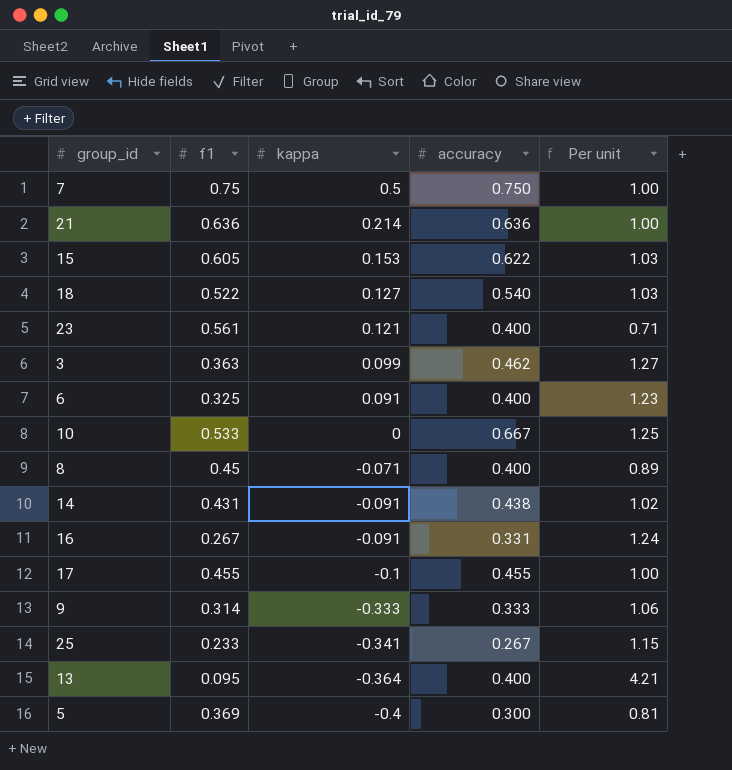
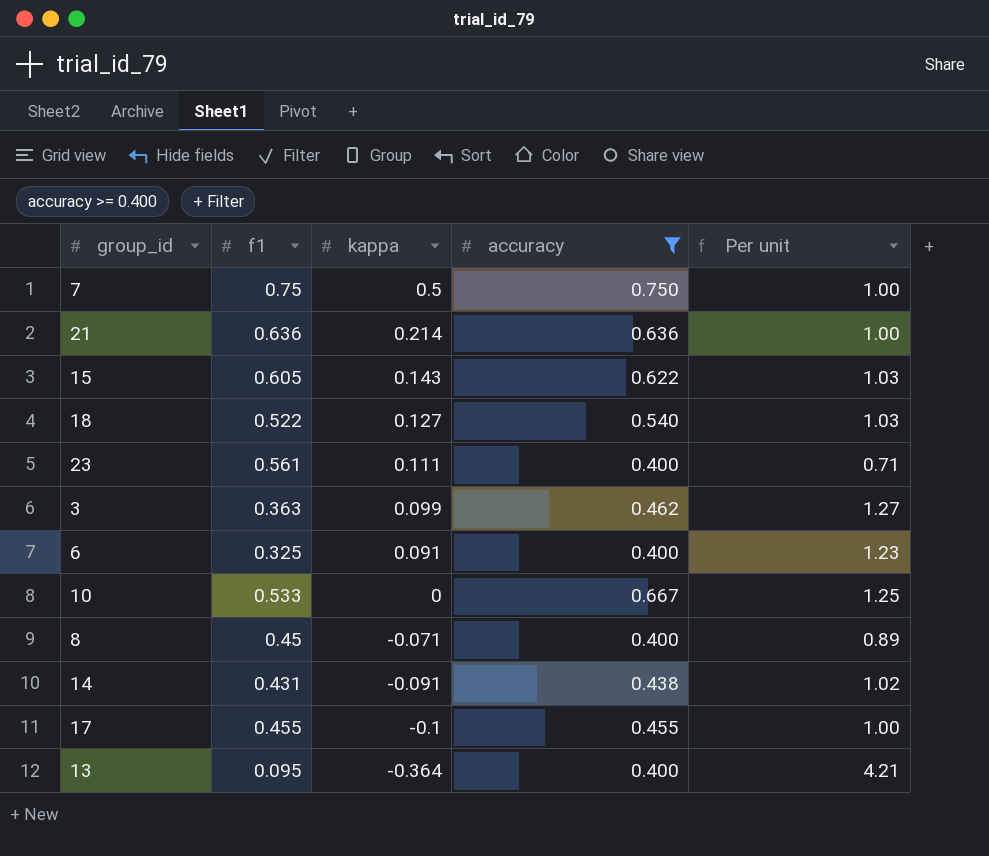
filter: none -> accuracy >= 0.400
15 | kappa: 0.153 -> 0.143
23 | kappa: 0.121 -> 0.111

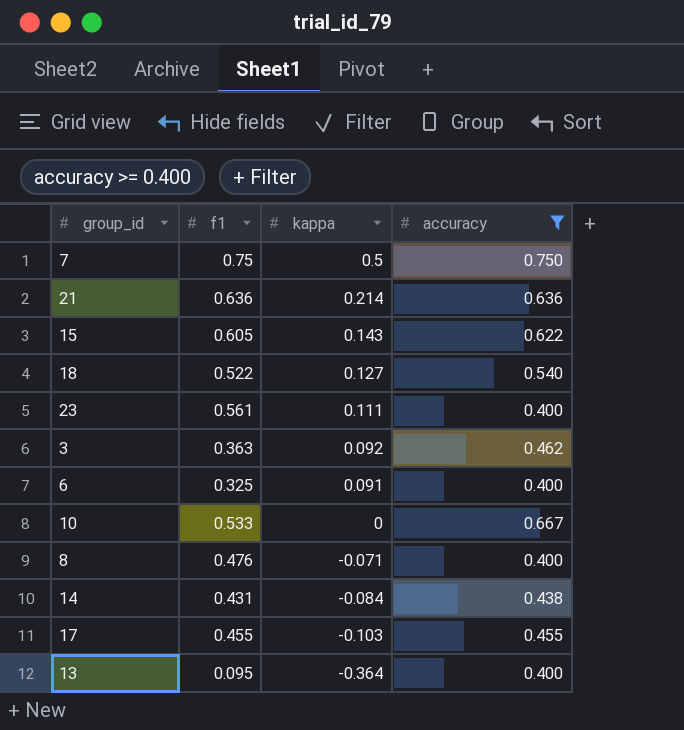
column Per unit | formula: [accuracy] / [f1] -> none
3 | kappa: 0.099 -> 0.092
8 | f1: 0.45 -> 0.476
14 | kappa: -0.091 -> -0.084
17 | kappa: -0.1 -> -0.103

